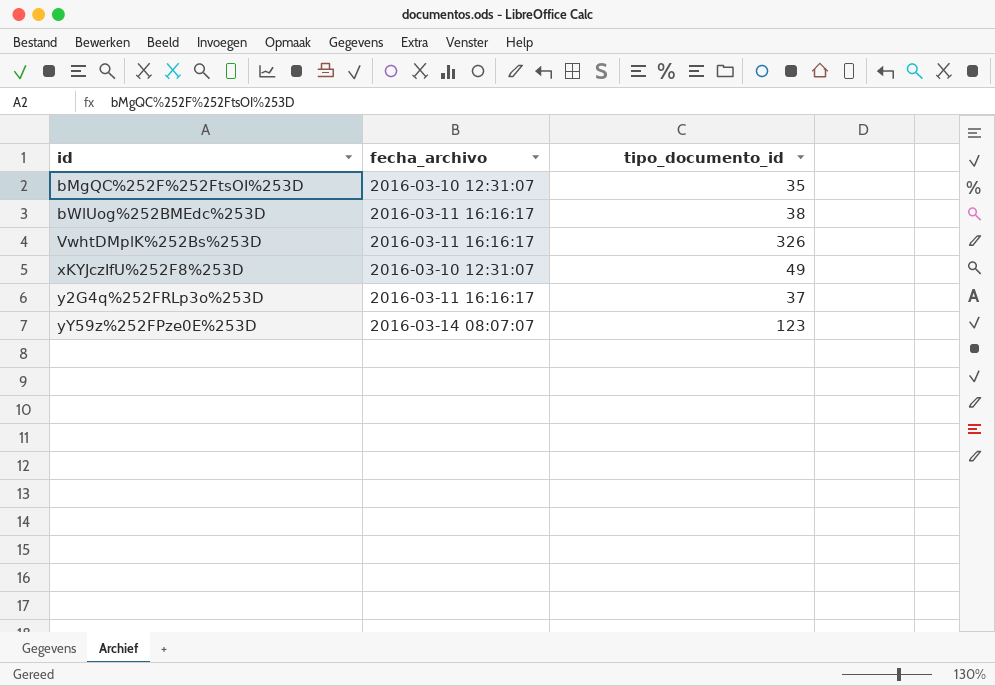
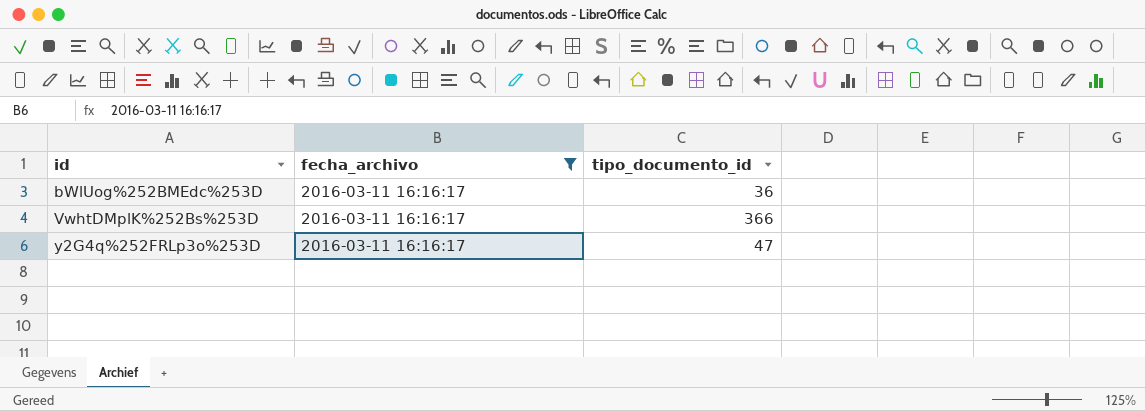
filter: none -> fecha_archivo = 2016-03-11 16:16:17
bWlUog%252BMEdc%253D | tipo_documento_id: 38 -> 36
VwhtDMplK%252Bs%253D | tipo_documento_id: 326 -> 366
y2G4q%252FRLp3o%253D | tipo_documento_id: 37 -> 47

